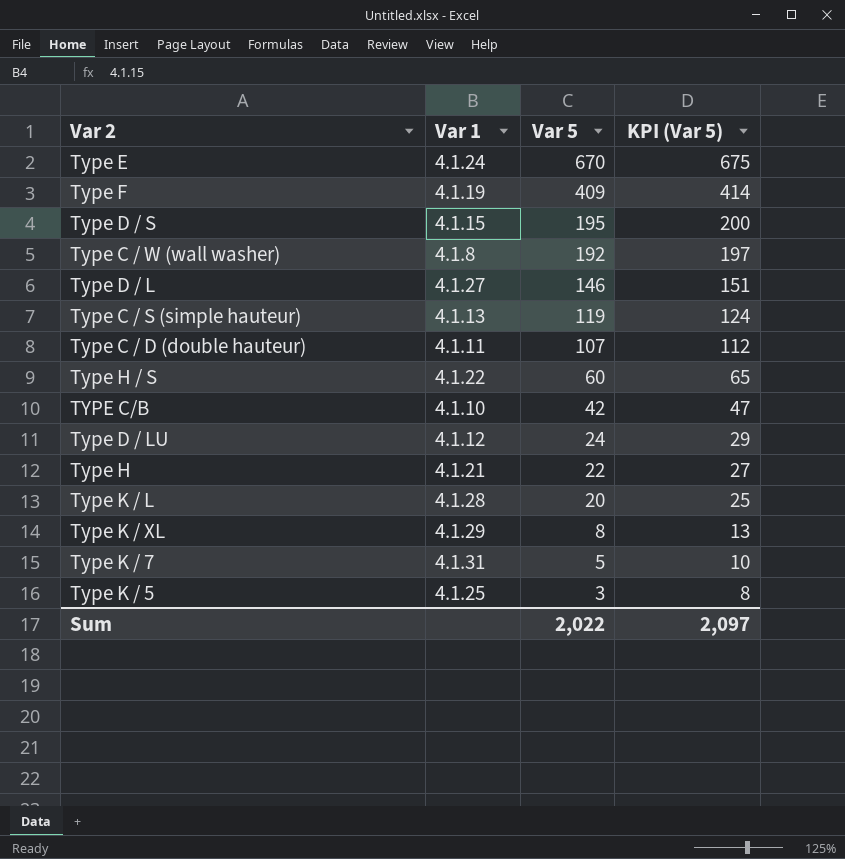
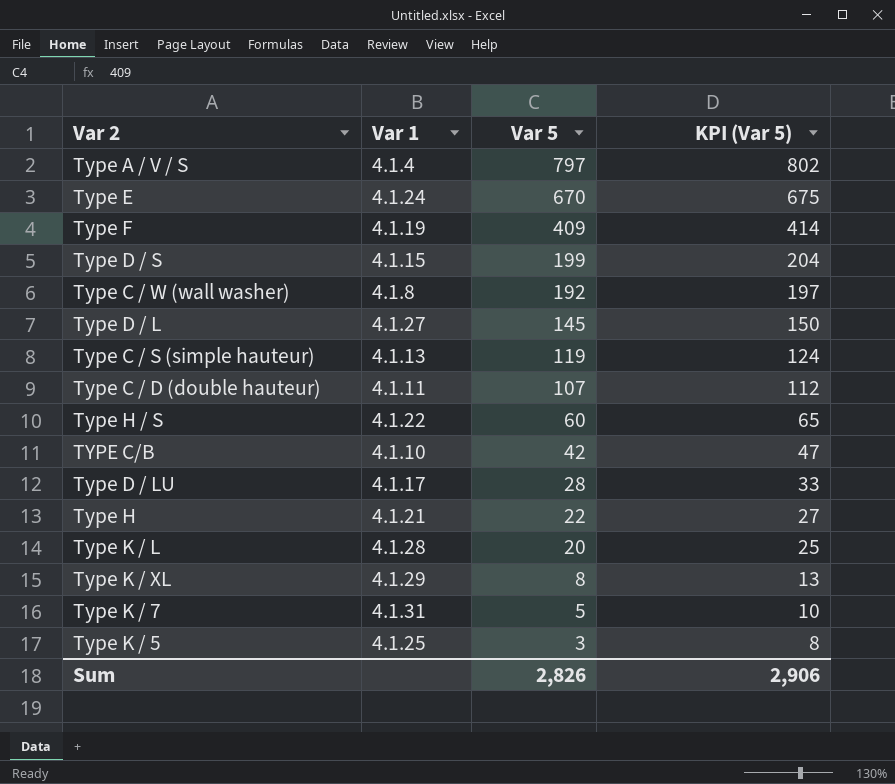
row Type A / V / S: none -> 4.1.4 | 797 | 802
Type D / S | Var 5: 195 -> 199
Type D / S | KPI (Var 5): 200 -> 204
Type D / L | Var 5: 146 -> 145
Type D / L | KPI (Var 5): 151 -> 150
Type D / LU | Var 1: 4.1.12 -> 4.1.17
Type D / LU | Var 5: 24 -> 28
Type D / LU | KPI (Var 5): 29 -> 33
Sum | Var 5: 2,022 -> 2,826
Sum | KPI (Var 5): 2,097 -> 2,906

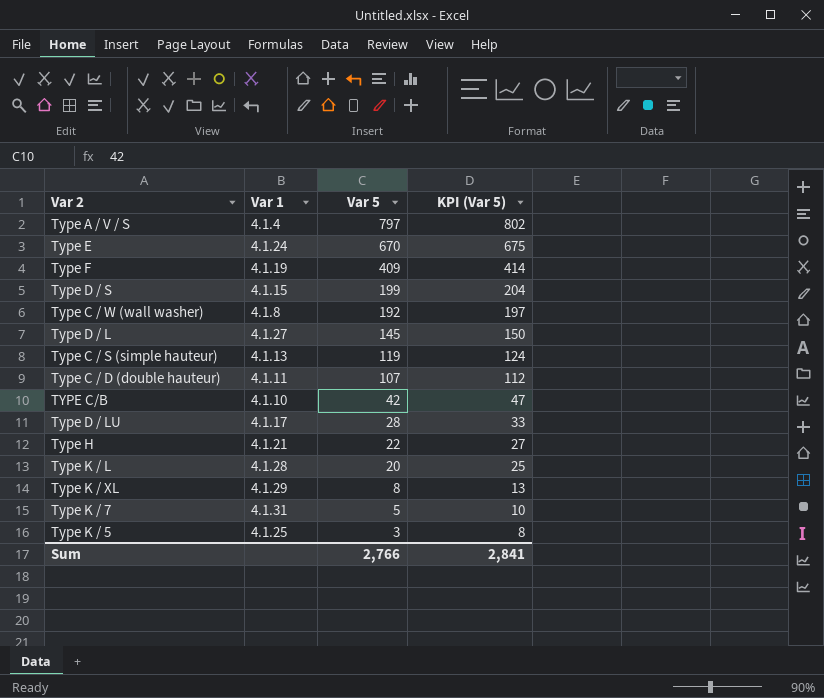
row Type H / S: 4.1.22 | 60 | 65 -> none
Sum | Var 5: 2,826 -> 2,766
Sum | KPI (Var 5): 2,906 -> 2,841

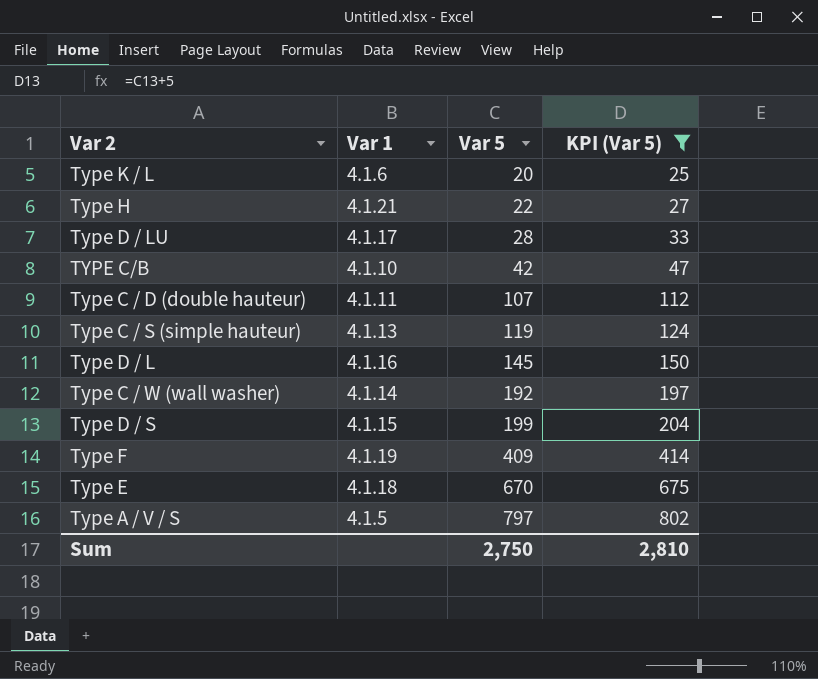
filter: none -> KPI (Var 5) >= 25
row order: Var 5 descending -> Var 5 ascending
Type K / L | Var 1: 4.1.28 -> 4.1.6
Type D / L | Var 1: 4.1.27 -> 4.1.16
Type C / W (wall washer) | Var 1: 4.1.8 -> 4.1.14
Type E | Var 1: 4.1.24 -> 4.1.18
Type A / V / S | Var 1: 4.1.4 -> 4.1.5
Sum | Var 5: 2,766 -> 2,750
Sum | KPI (Var 5): 2,841 -> 2,810

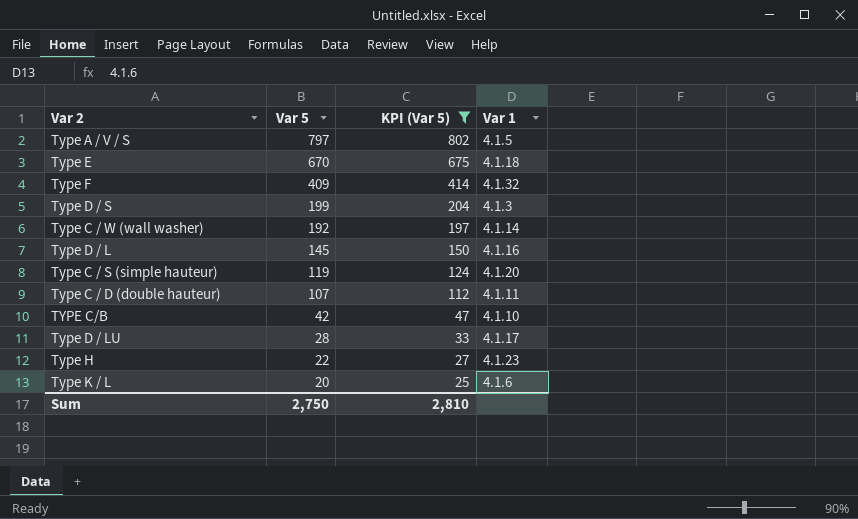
row order: Var 5 ascending -> Var 5 descending
column Var 1 | position: 2 -> 4
Type F | Var 1: 4.1.19 -> 4.1.32
Type D / S | Var 1: 4.1.15 -> 4.1.3
Type C / S (simple hauteur) | Var 1: 4.1.13 -> 4.1.20
Type H | Var 1: 4.1.21 -> 4.1.23

